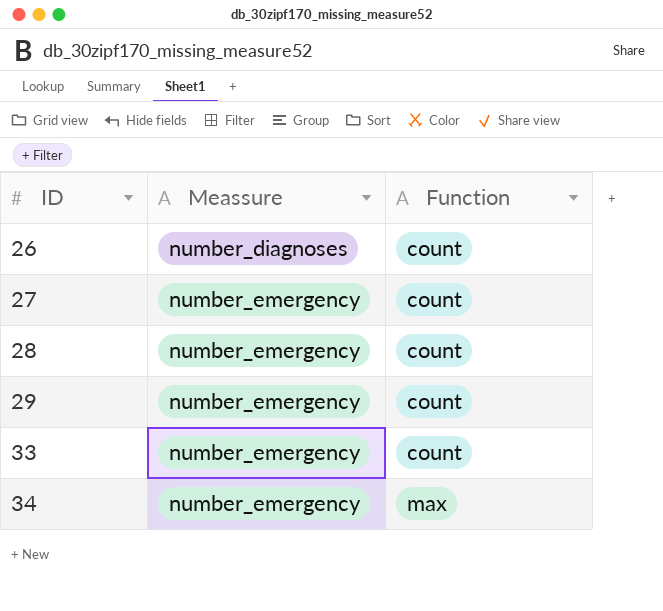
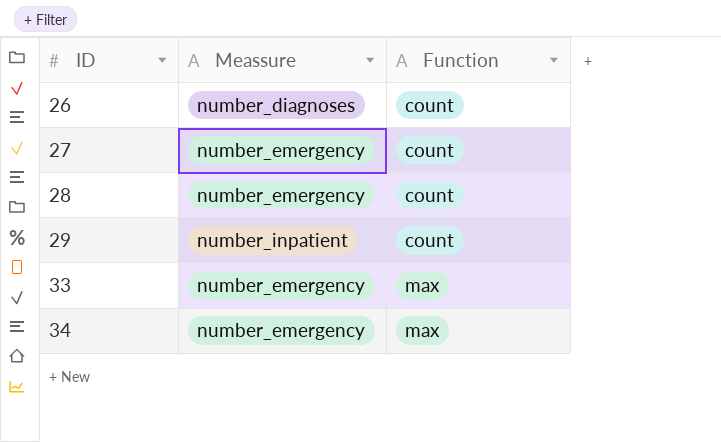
29 | Meassure: number_emergency -> number_inpatient
33 | Function: count -> max

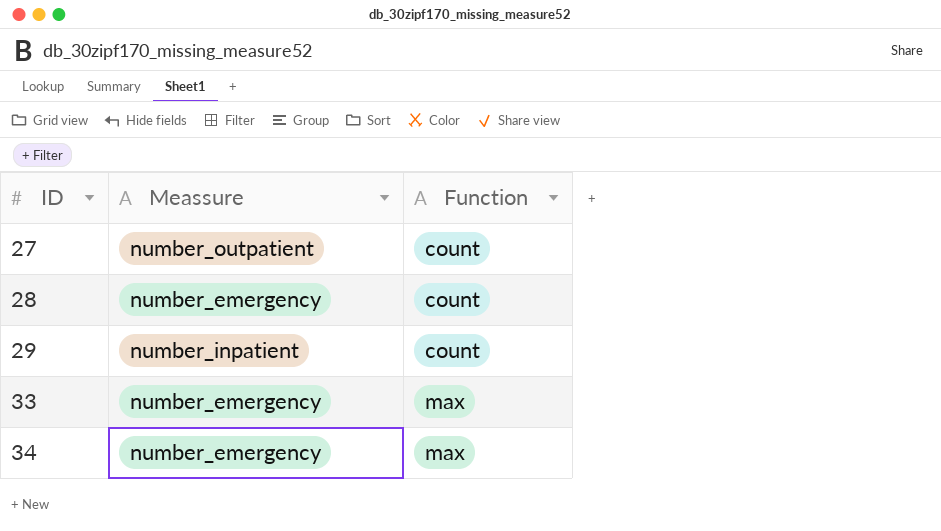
row 26: number_diagnoses | count -> none
27 | Meassure: number_emergency -> number_outpatient

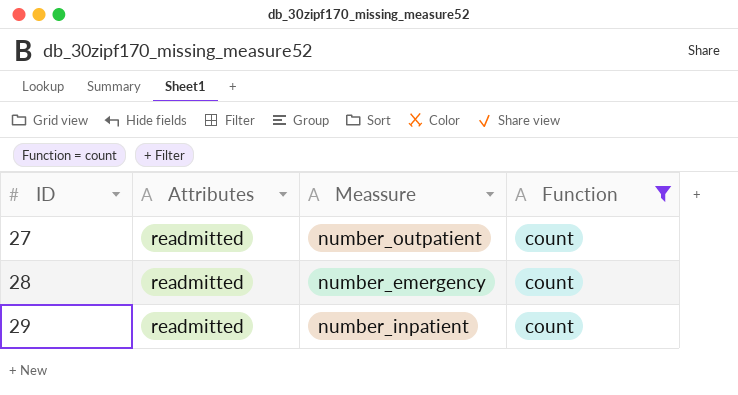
filter: none -> Function = count
column Attributes | position: none -> 2

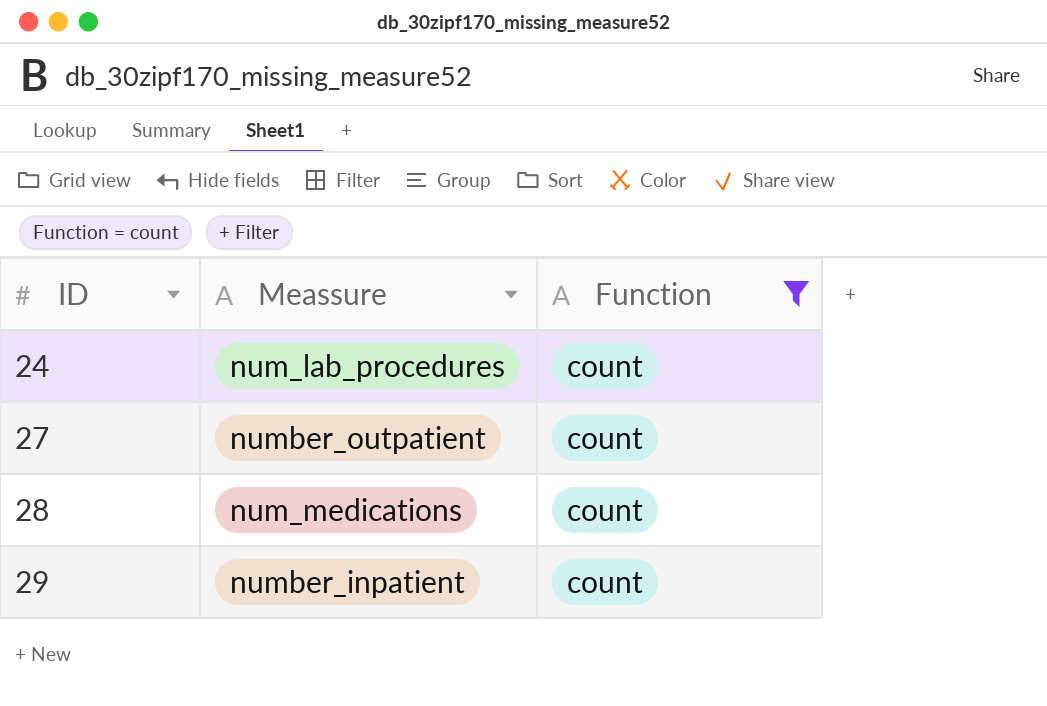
column Attributes | position: 2 -> none
row 24: none -> num_lab_procedures | count
28 | Meassure: number_emergency -> num_medications

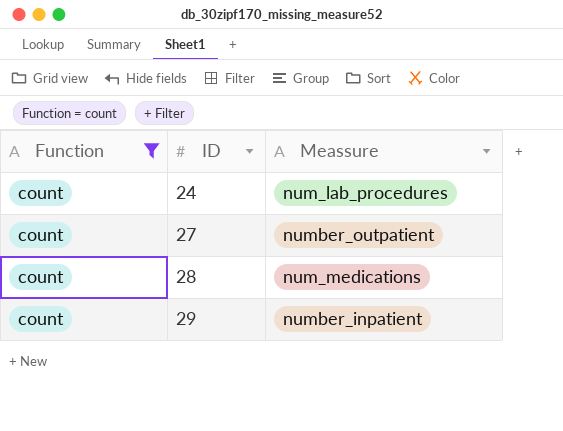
column Function | position: 3 -> 1

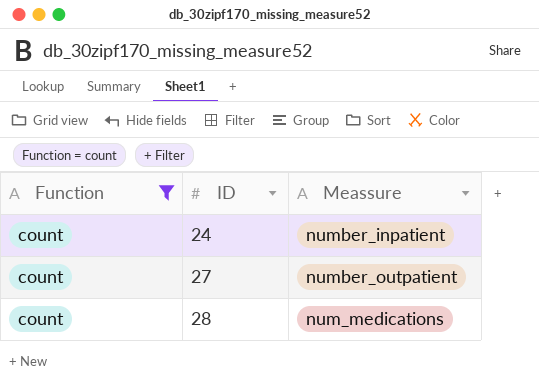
row 29: count | number_inpatient -> none
24 | Meassure: num_lab_procedures -> number_inpatient

